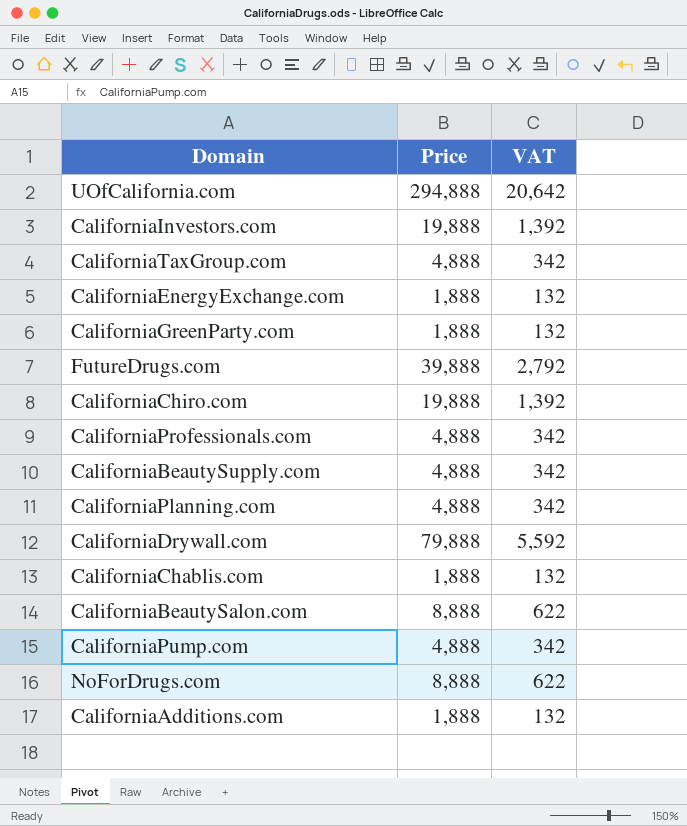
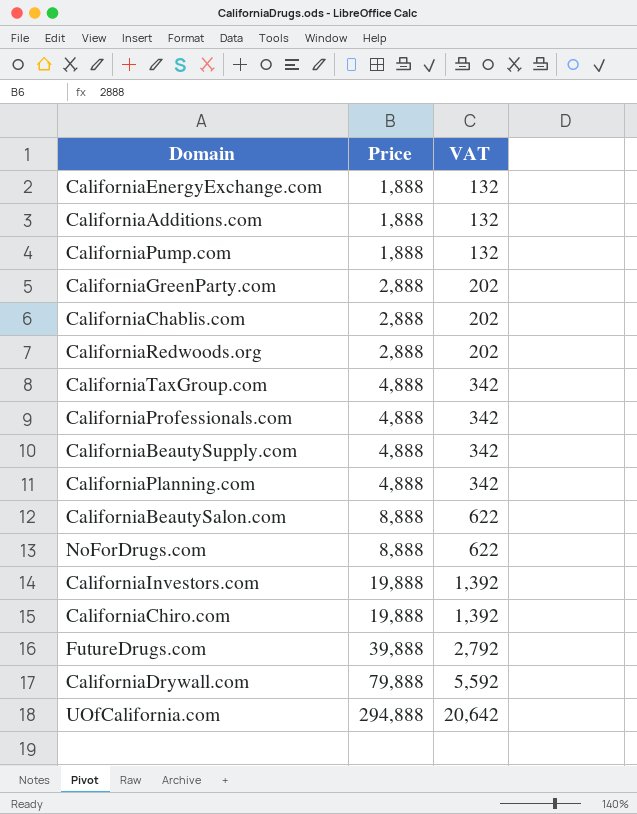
row order: none -> Price ascending
CaliforniaPump.com | Price: 4,888 -> 1,888
CaliforniaPump.com | VAT: 342 -> 132
CaliforniaGreenParty.com | Price: 1,888 -> 2,888
CaliforniaGreenParty.com | VAT: 132 -> 202
CaliforniaChablis.com | Price: 1,888 -> 2,888
CaliforniaChablis.com | VAT: 132 -> 202
row CaliforniaRedwoods.org: none -> 2,888 | 202

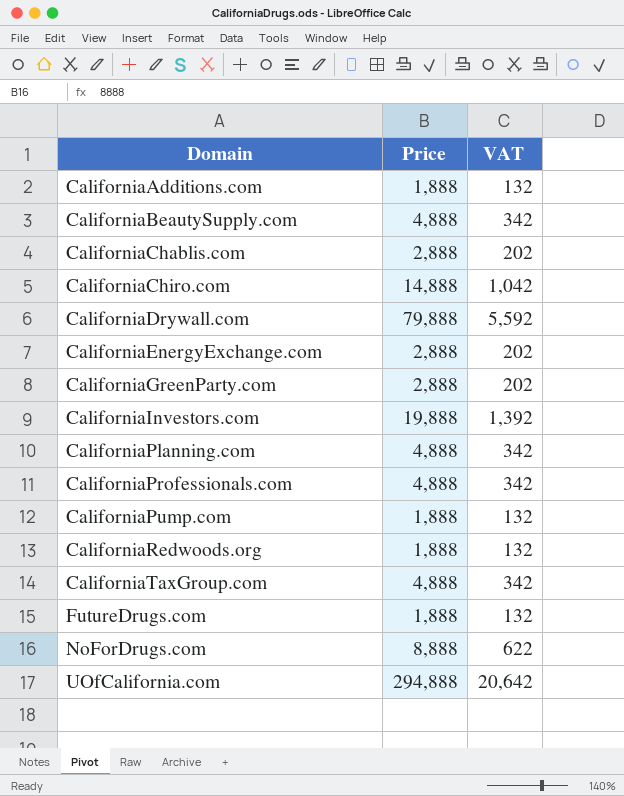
row order: Price ascending -> Domain ascending
row CaliforniaBeautySalon.com: 8,888 | 622 -> none
CaliforniaChiro.com | Price: 19,888 -> 14,888
CaliforniaChiro.com | VAT: 1,392 -> 1,042
CaliforniaEnergyExchange.com | Price: 1,888 -> 2,888
CaliforniaEnergyExchange.com | VAT: 132 -> 202
CaliforniaRedwoods.org | Price: 2,888 -> 1,888
CaliforniaRedwoods.org | VAT: 202 -> 132
FutureDrugs.com | Price: 39,888 -> 1,888
FutureDrugs.com | VAT: 2,792 -> 132

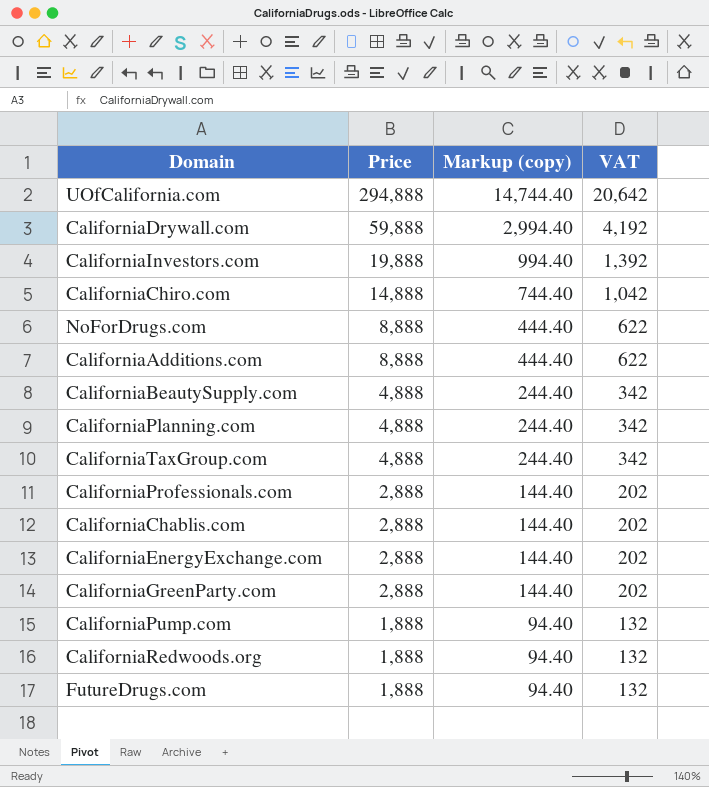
row order: Domain ascending -> Price descending
column Markup (copy) | formula: none -> [Price] * 0.05
CaliforniaDrywall.com | Price: 79,888 -> 59,888
CaliforniaDrywall.com | VAT: 5,592 -> 4,192
CaliforniaAdditions.com | Price: 1,888 -> 8,888
CaliforniaAdditions.com | VAT: 132 -> 622
CaliforniaProfessionals.com | Price: 4,888 -> 2,888
CaliforniaProfessionals.com | VAT: 342 -> 202

